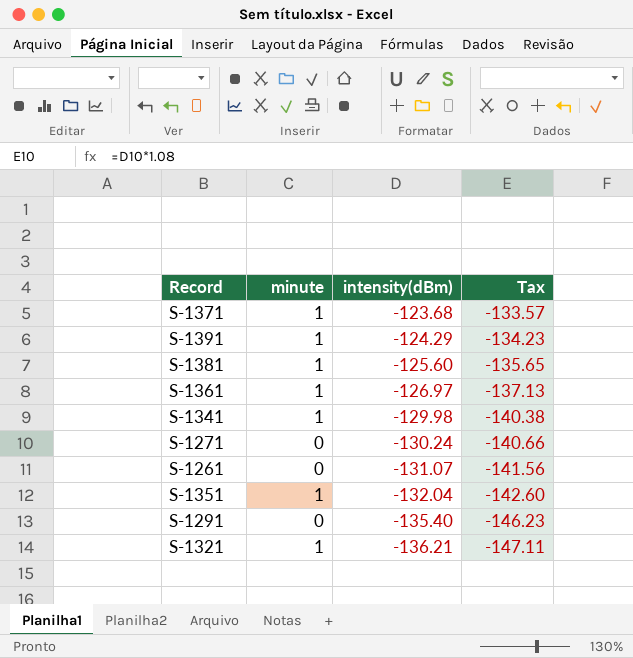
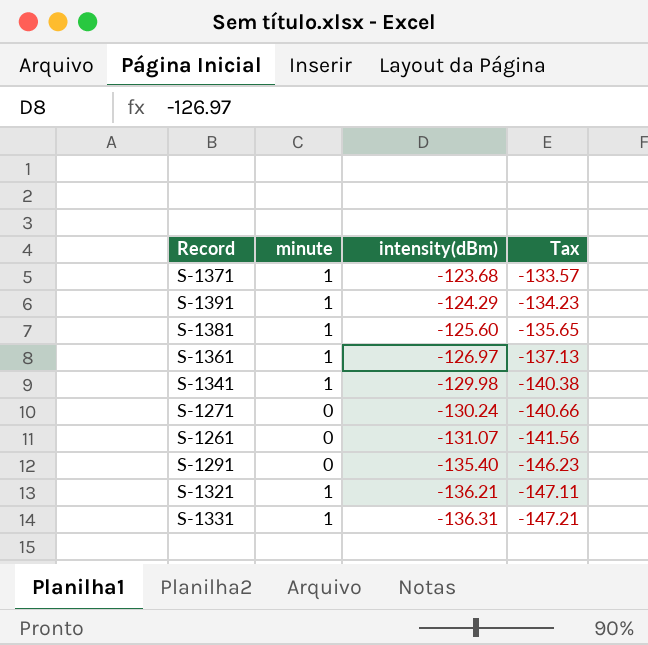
row S-1351: 1 | -132.04 | -142.60 -> none
row S-1331: none -> 1 | -136.31 | -147.21

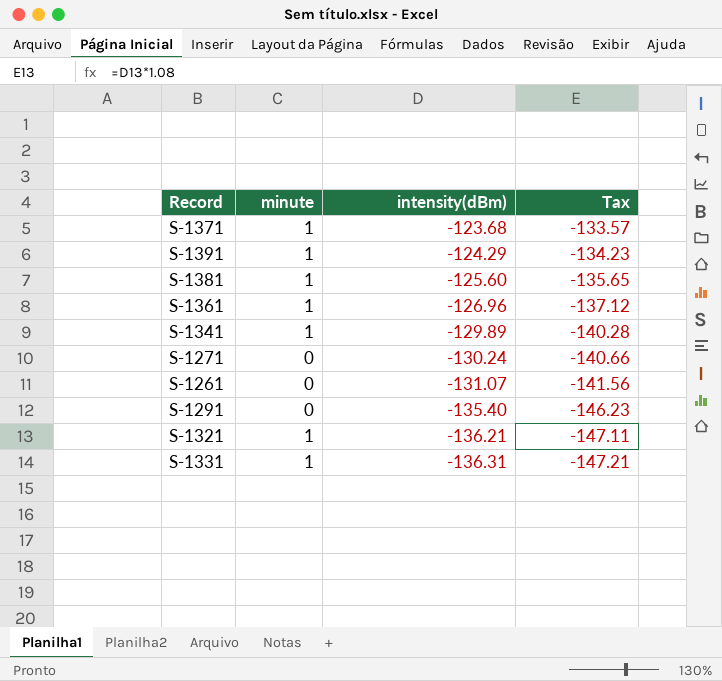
S-1361 | intensity(dBm): -126.97 -> -126.96
S-1361 | Tax: -137.13 -> -137.12
S-1341 | intensity(dBm): -129.98 -> -129.89
S-1341 | Tax: -140.38 -> -140.28

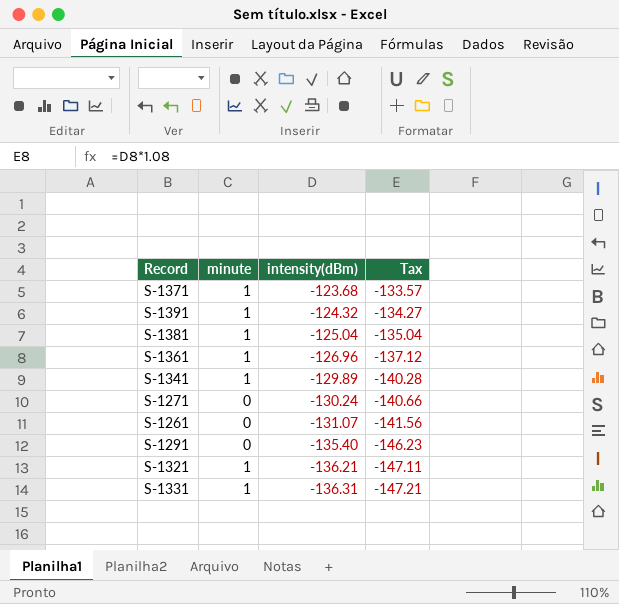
S-1391 | intensity(dBm): -124.29 -> -124.32
S-1391 | Tax: -134.23 -> -134.27
S-1381 | intensity(dBm): -125.60 -> -125.04
S-1381 | Tax: -135.65 -> -135.04

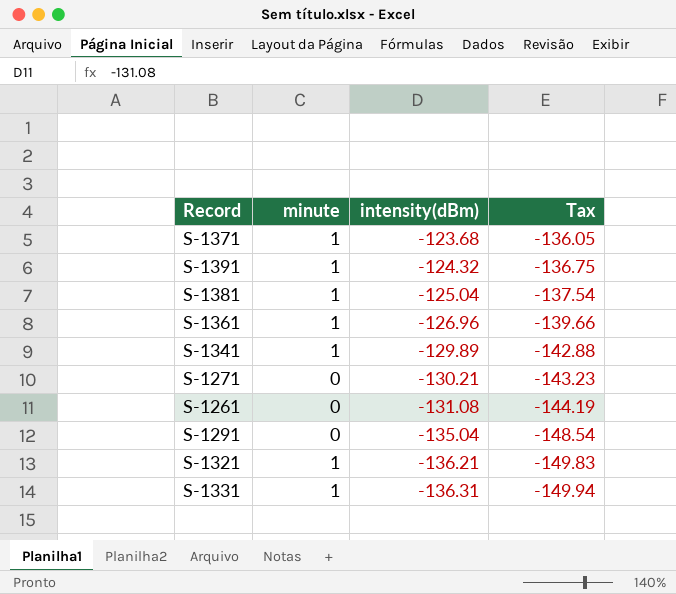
column Tax | formula: [intensity(dBm)] * 1.08 -> [intensity(dBm)] * 1.1
S-1271 | intensity(dBm): -130.24 -> -130.21
S-1261 | intensity(dBm): -131.07 -> -131.08
S-1291 | intensity(dBm): -135.40 -> -135.04

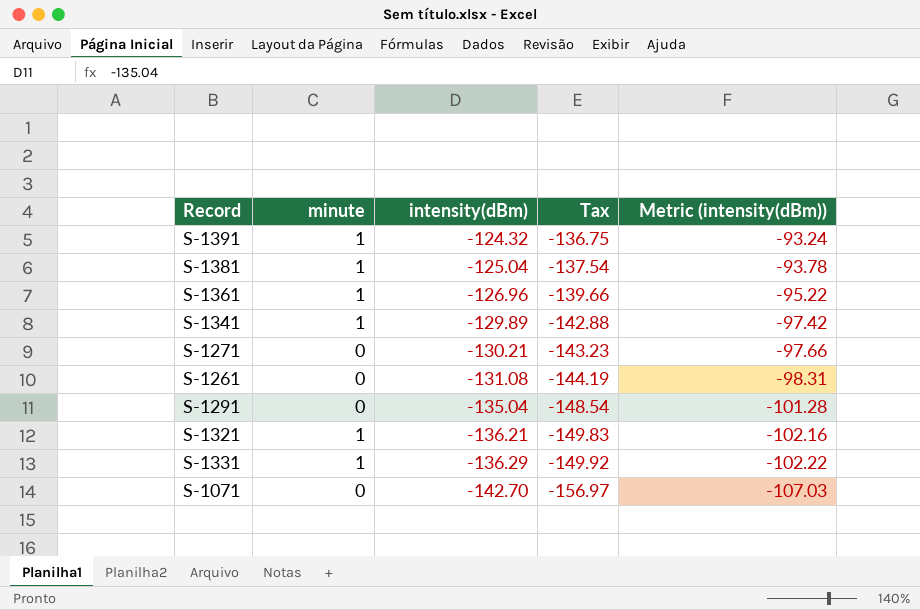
column Metric (intensity(dBm)) | formula: none -> [intensity(dBm)] * 0.75
row S-1371: 1 | -123.68 | -136.05 -> none
S-1331 | intensity(dBm): -136.31 -> -136.29
S-1331 | Tax: -149.94 -> -149.92
row S-1071: none -> 0 | -142.70 | -156.97 | -107.03

